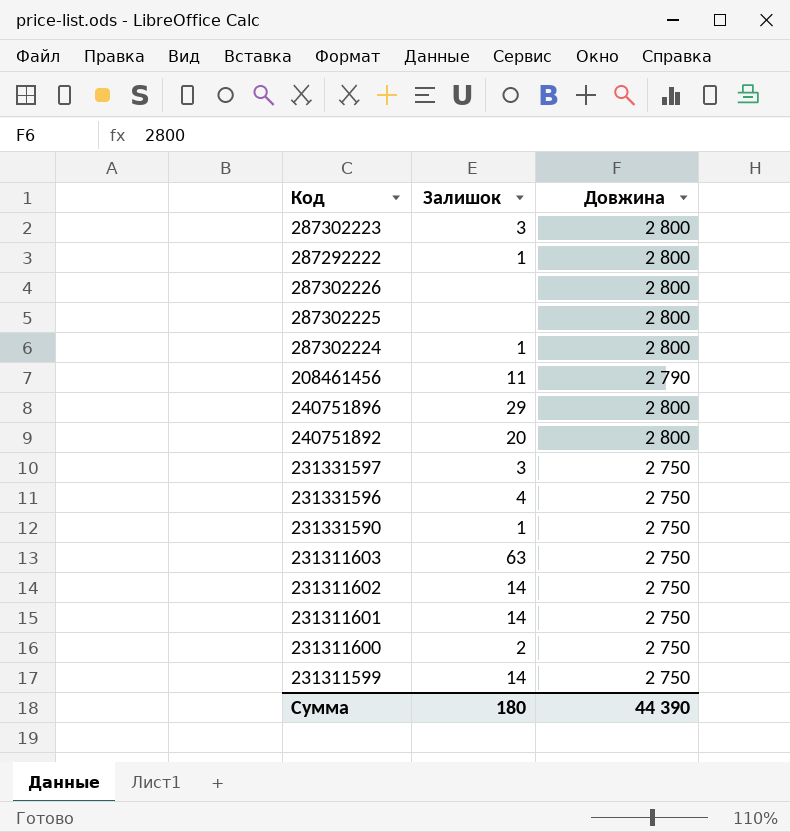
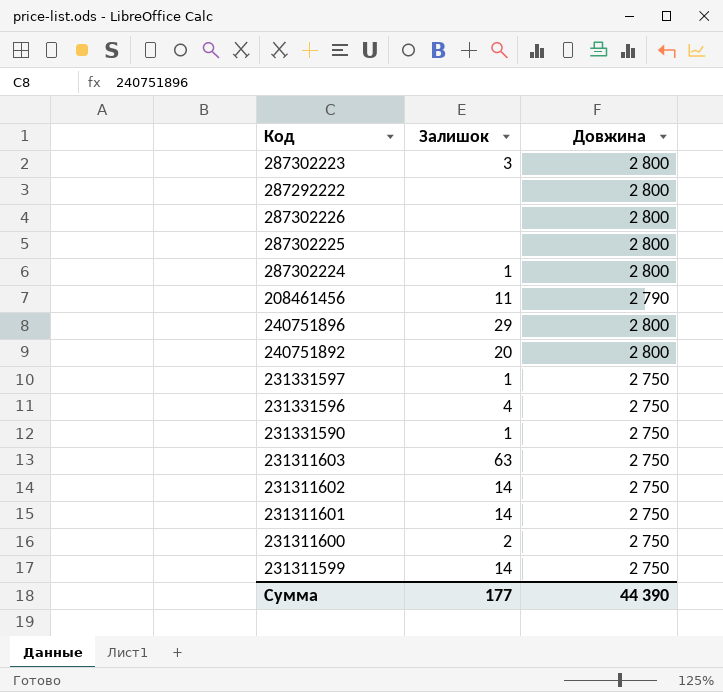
287292222 | Залишок: 1 -> none
231331597 | Залишок: 3 -> 1
Сумма | Залишок: 180 -> 177

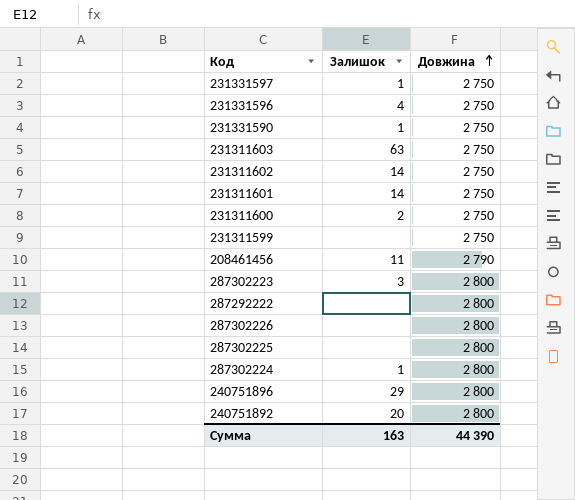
row order: none -> Довжина ascending
231311599 | Залишок: 14 -> none
Сумма | Залишок: 177 -> 163

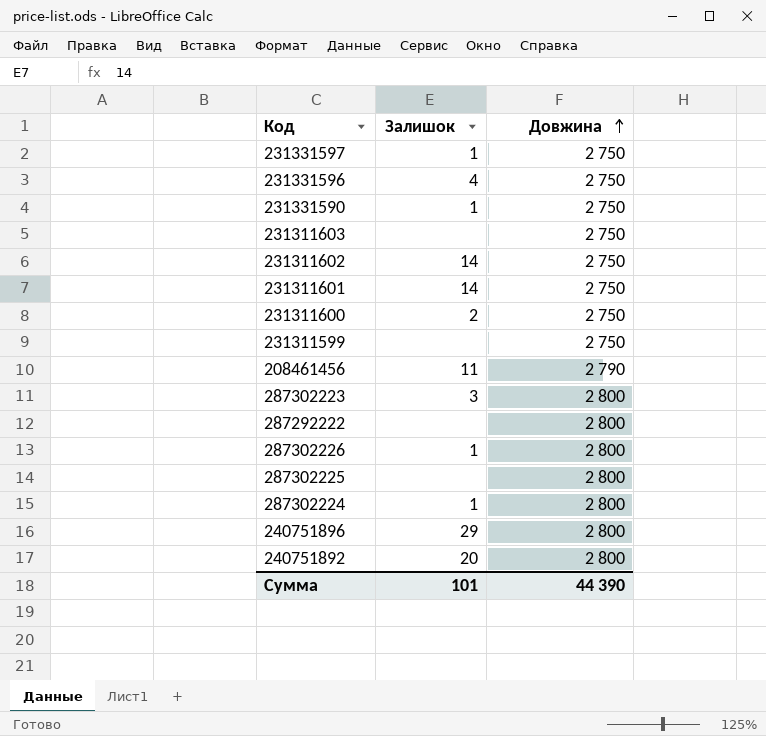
231311603 | Залишок: 63 -> none
287302226 | Залишок: none -> 1
Сумма | Залишок: 163 -> 101

